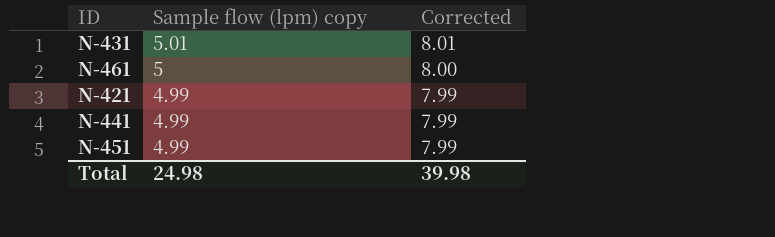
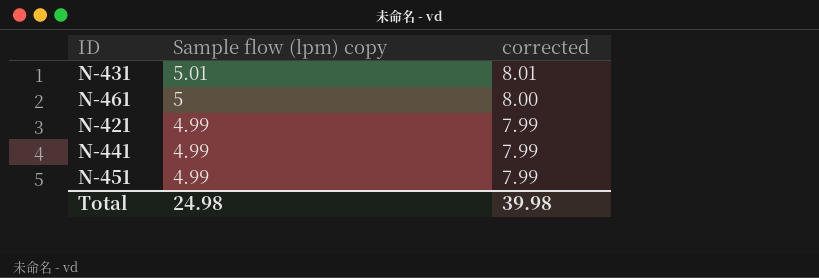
column name: Corrected -> corrected

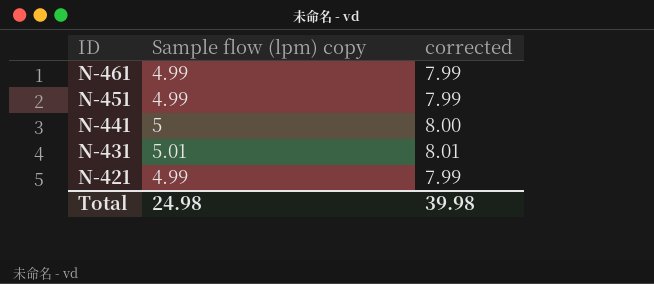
row order: Sample flow (lpm) copy descending -> ID descending
N-461 | Sample flow (lpm) copy: 5 -> 4.99
N-461 | corrected: 8.00 -> 7.99
N-441 | Sample flow (lpm) copy: 4.99 -> 5
N-441 | corrected: 7.99 -> 8.00

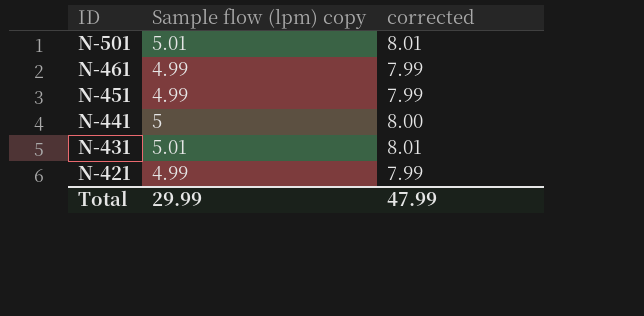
row N-501: none -> 5.01 | 8.01
Total | Sample flow (lpm) copy: 24.98 -> 29.99
Total | corrected: 39.98 -> 47.99

